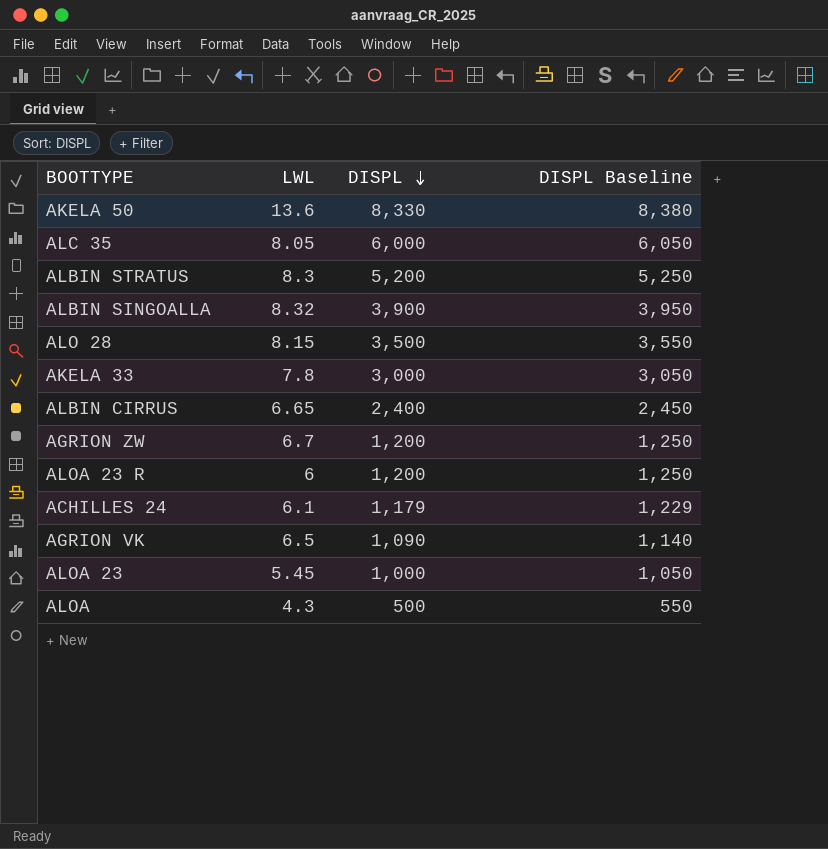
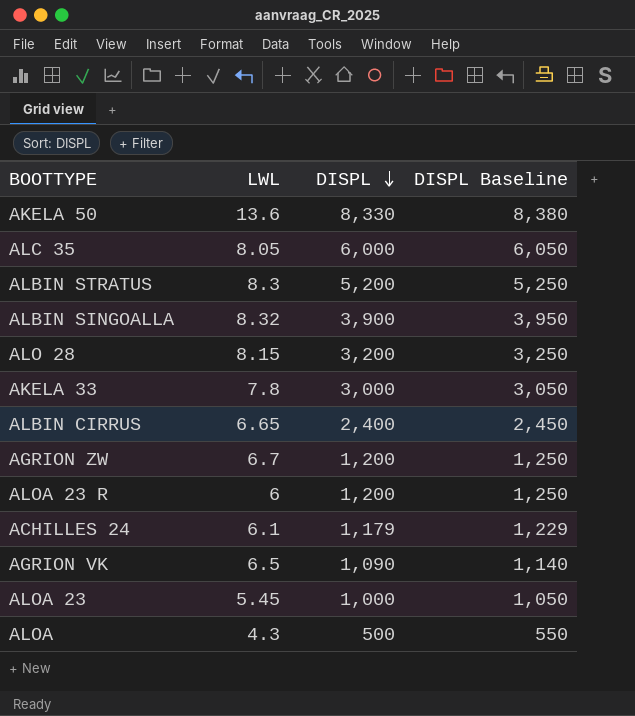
ALO 28 | DISPL: 3,500 -> 3,200
ALO 28 | DISPL Baseline: 3,550 -> 3,250

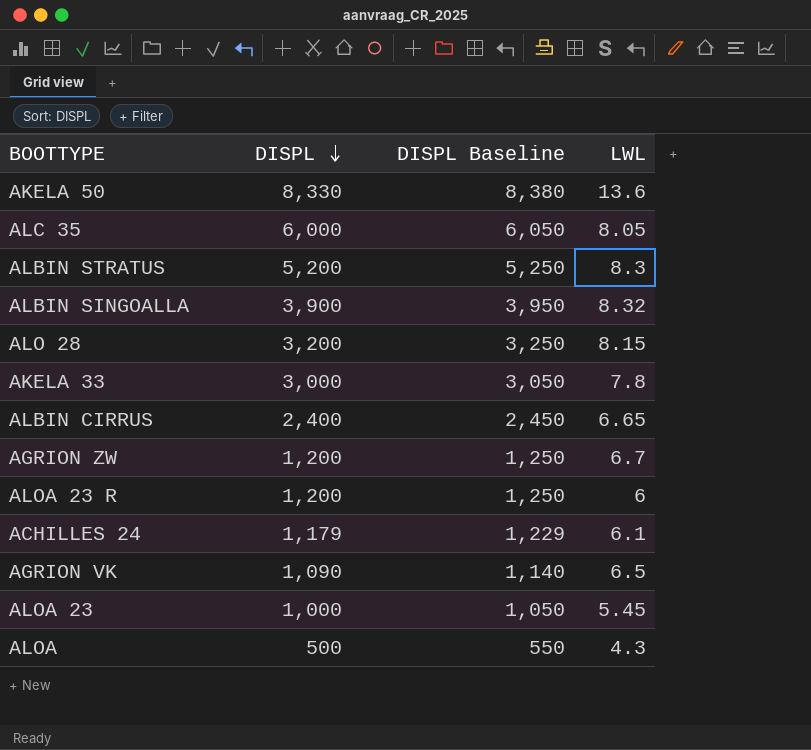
column LWL | position: 2 -> 4

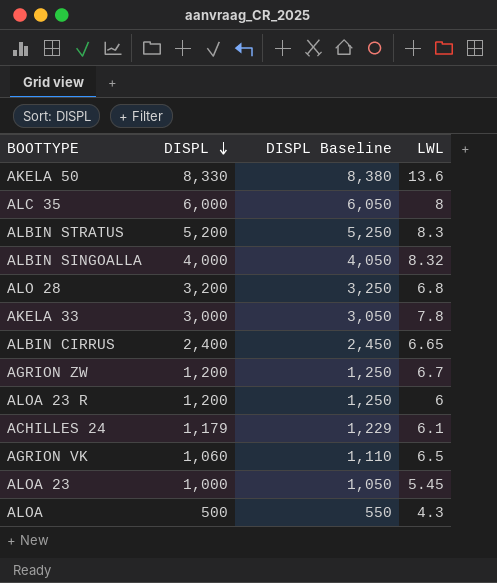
ALC 35 | LWL: 8.05 -> 8
ALBIN SINGOALLA | DISPL: 3,900 -> 4,000
ALBIN SINGOALLA | DISPL Baseline: 3,950 -> 4,050
ALO 28 | LWL: 8.15 -> 6.8
AGRION VK | DISPL: 1,090 -> 1,060
AGRION VK | DISPL Baseline: 1,140 -> 1,110

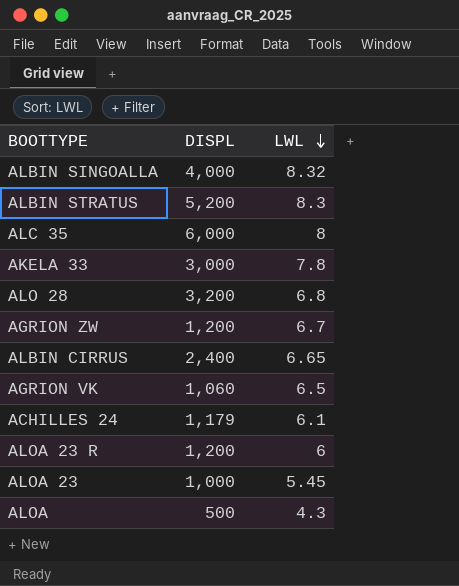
row order: DISPL descending -> LWL descending
column DISPL Baseline | formula: [DISPL] + 50 -> none
row AKELA 50: 8,330 | 8,380 | 13.6 -> none

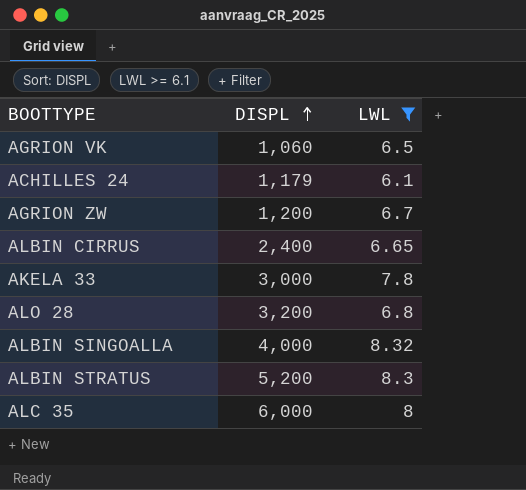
filter: none -> LWL >= 6.1
row order: LWL descending -> DISPL ascending

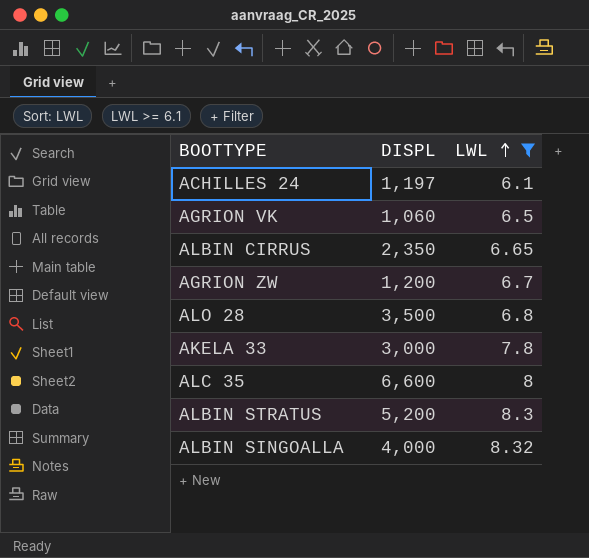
row order: DISPL ascending -> LWL ascending
ACHILLES 24 | DISPL: 1,179 -> 1,197
ALBIN CIRRUS | DISPL: 2,400 -> 2,350
ALO 28 | DISPL: 3,200 -> 3,500
ALC 35 | DISPL: 6,000 -> 6,600

